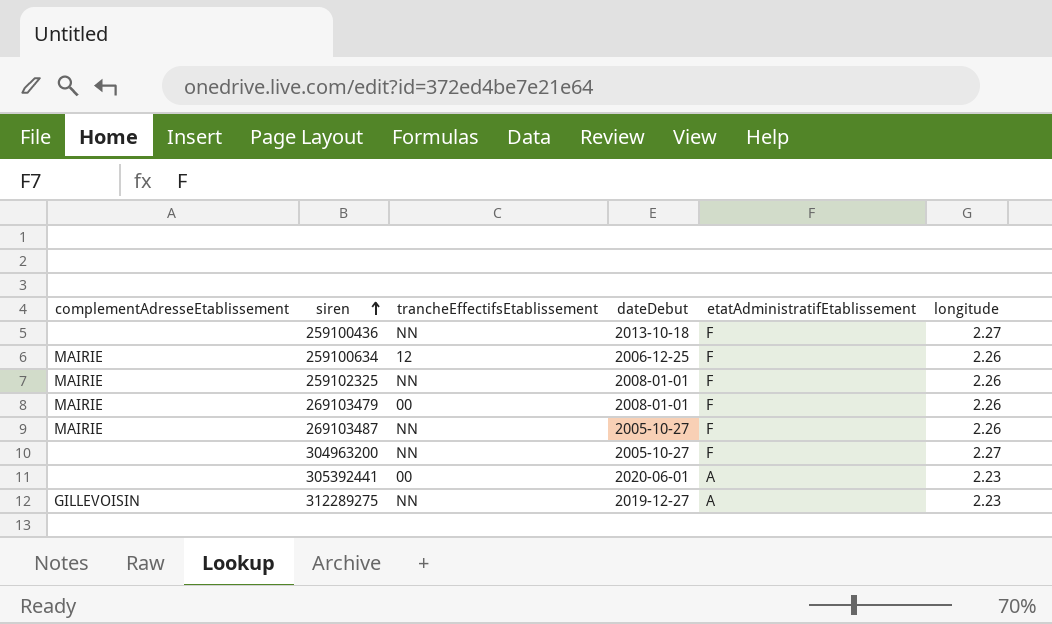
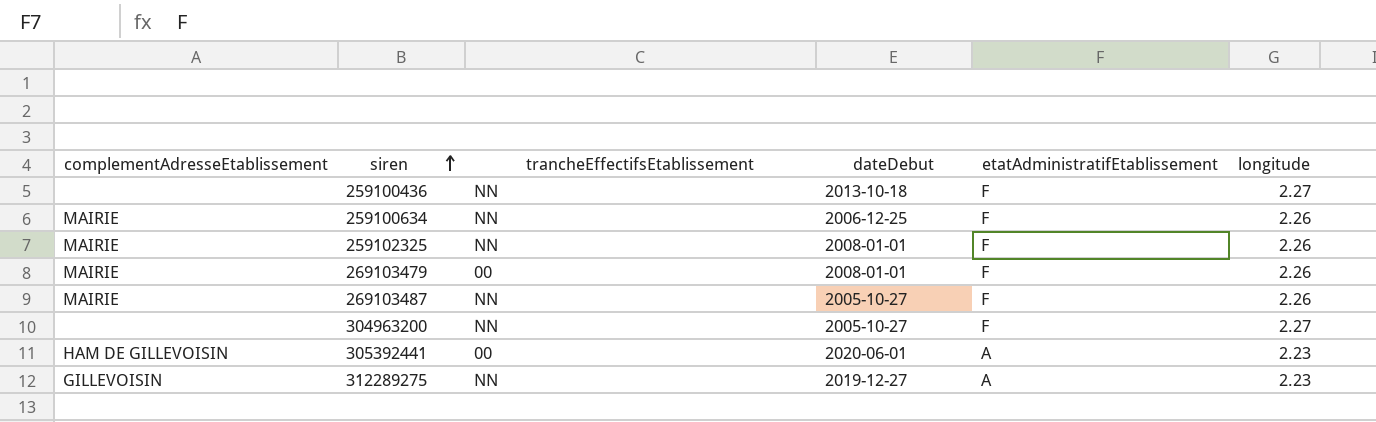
259100634 | trancheEffectifsEtablissement: 12 -> NN
305392441 | complementAdresseEtablissement: none -> HAM DE GILLEVOISIN

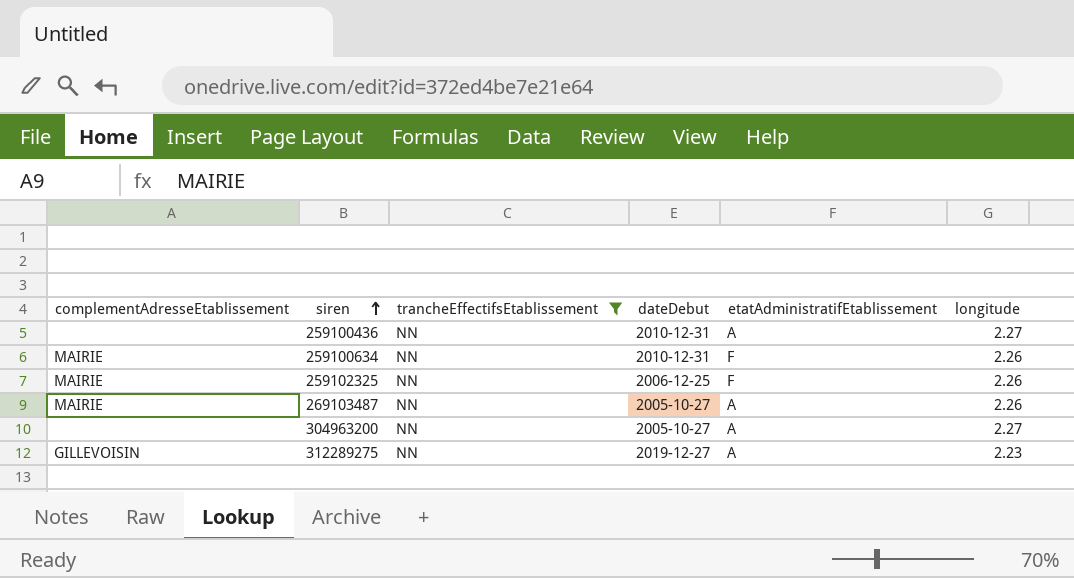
filter: none -> trancheEffectifsEtablissement = NN
259100436 | dateDebut: 2013-10-18 -> 2010-12-31
259100436 | etatAdministratifEtablissement: F -> A
259100634 | dateDebut: 2006-12-25 -> 2010-12-31
259102325 | dateDebut: 2008-01-01 -> 2006-12-25
269103487 | etatAdministratifEtablissement: F -> A
304963200 | etatAdministratifEtablissement: F -> A

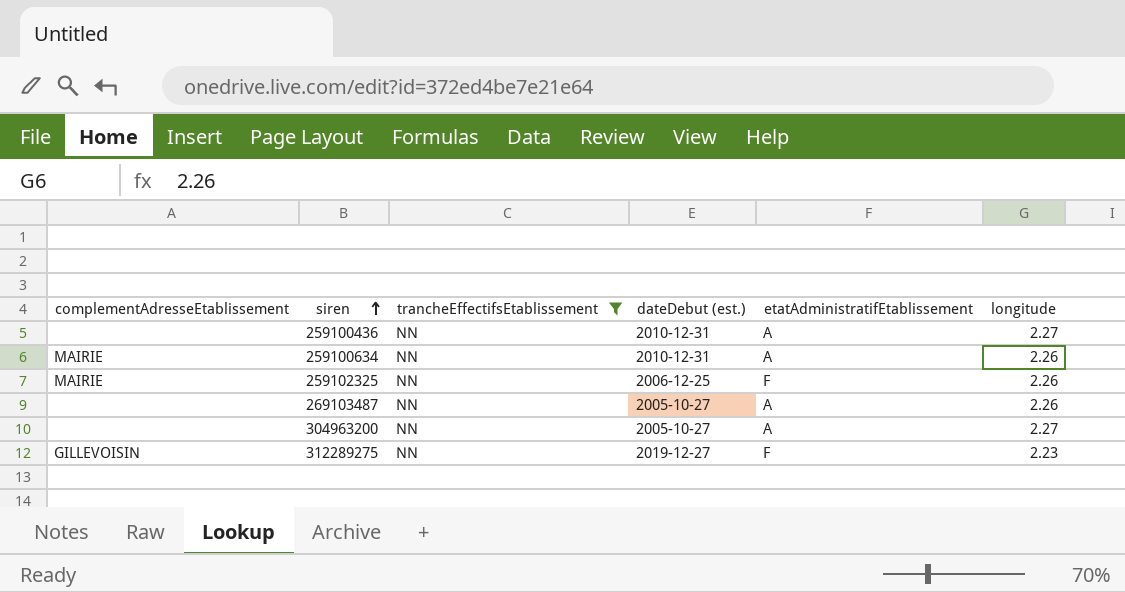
column name: dateDebut -> dateDebut (est.)
259100634 | etatAdministratifEtablissement: F -> A
269103487 | complementAdresseEtablissement: MAIRIE -> none
312289275 | etatAdministratifEtablissement: A -> F

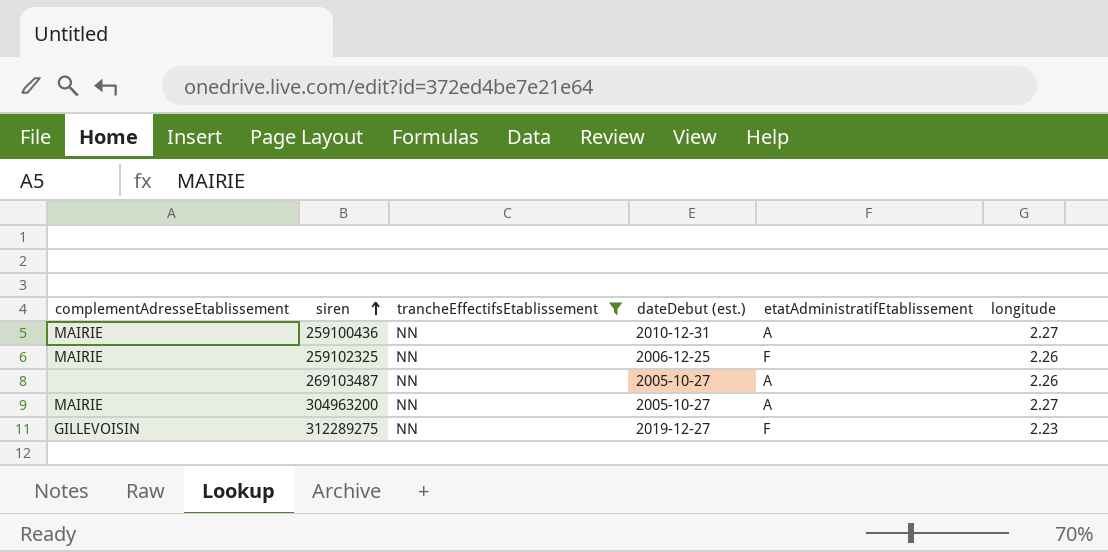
row 259100634: MAIRIE | NN | 2010-12-31 | A | 2.26 -> none
259100436 | complementAdresseEtablissement: none -> MAIRIE
304963200 | complementAdresseEtablissement: none -> MAIRIE

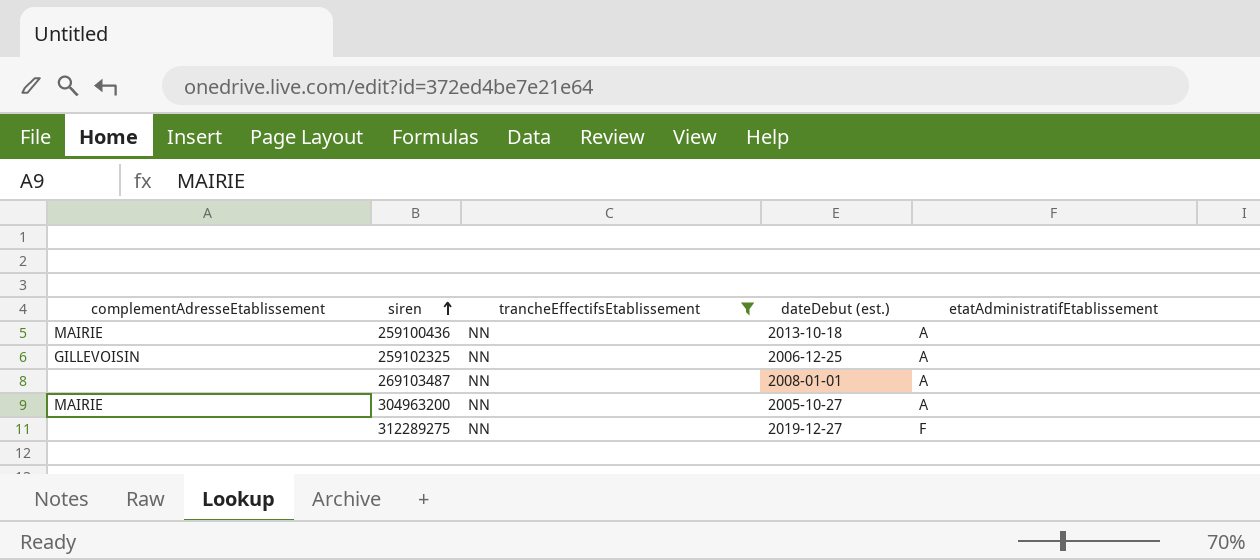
column longitude | position: 6 -> none
259100436 | dateDebut (est.): 2010-12-31 -> 2013-10-18
259102325 | complementAdresseEtablissement: MAIRIE -> GILLEVOISIN
259102325 | etatAdministratifEtablissement: F -> A
269103487 | dateDebut (est.): 2005-10-27 -> 2008-01-01
312289275 | complementAdresseEtablissement: GILLEVOISIN -> none

